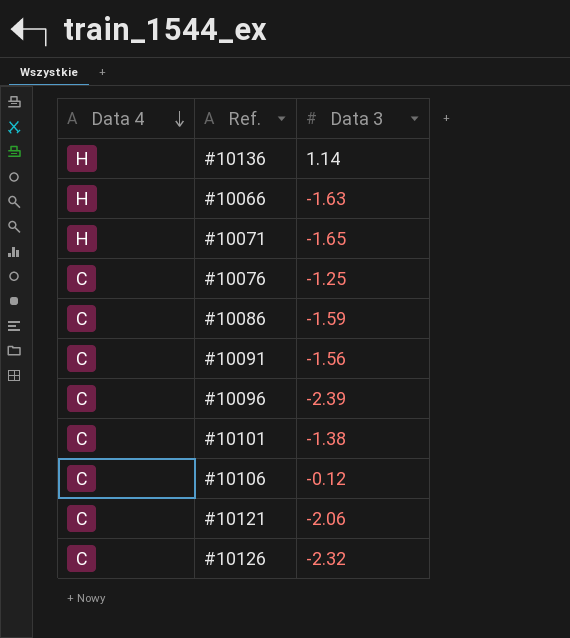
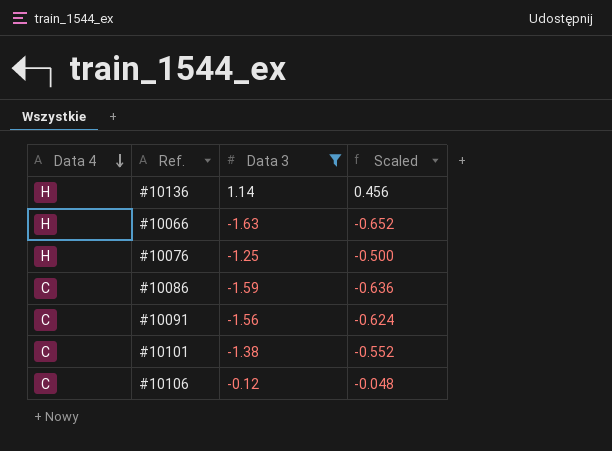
filter: none -> Data 3 >= -1.63
column Scaled | formula: none -> [Data 3] * 0.4
#10076 | Data 4: C -> H

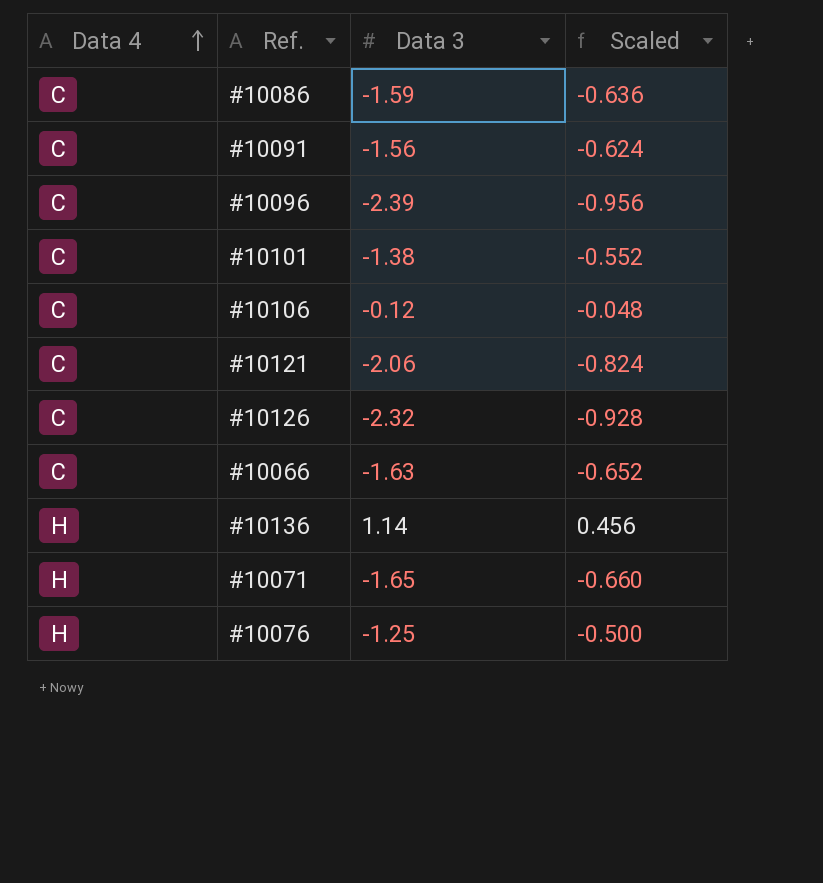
filter: Data 3 >= -1.63 -> none
row order: Data 4 descending -> Data 4 ascending
#10066 | Data 4: H -> C

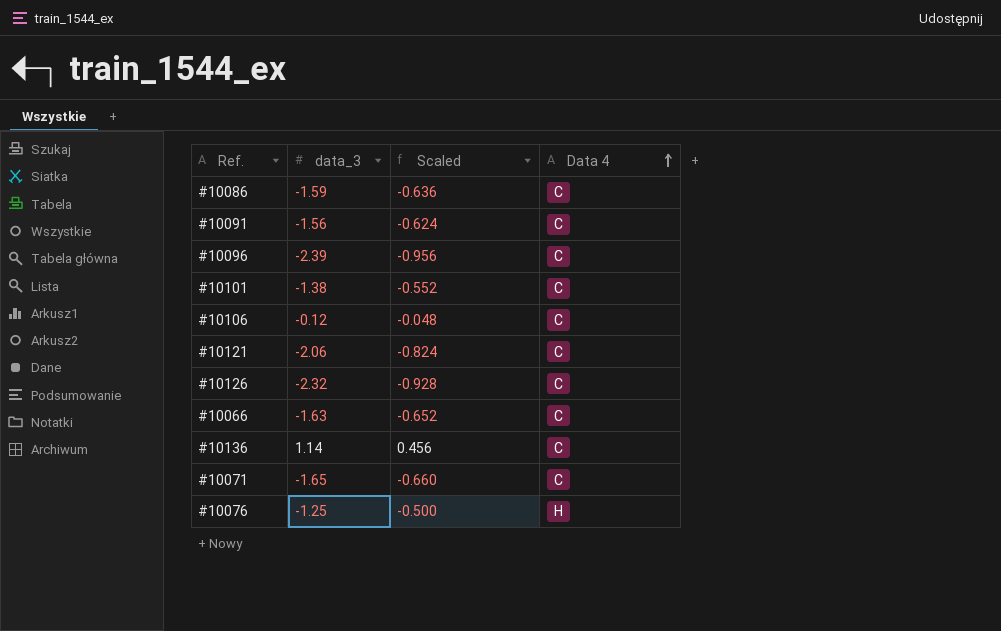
column name: Data 3 -> data_3
column Data 4 | position: 1 -> 4
#10136 | Data 4: H -> C
#10071 | Data 4: H -> C

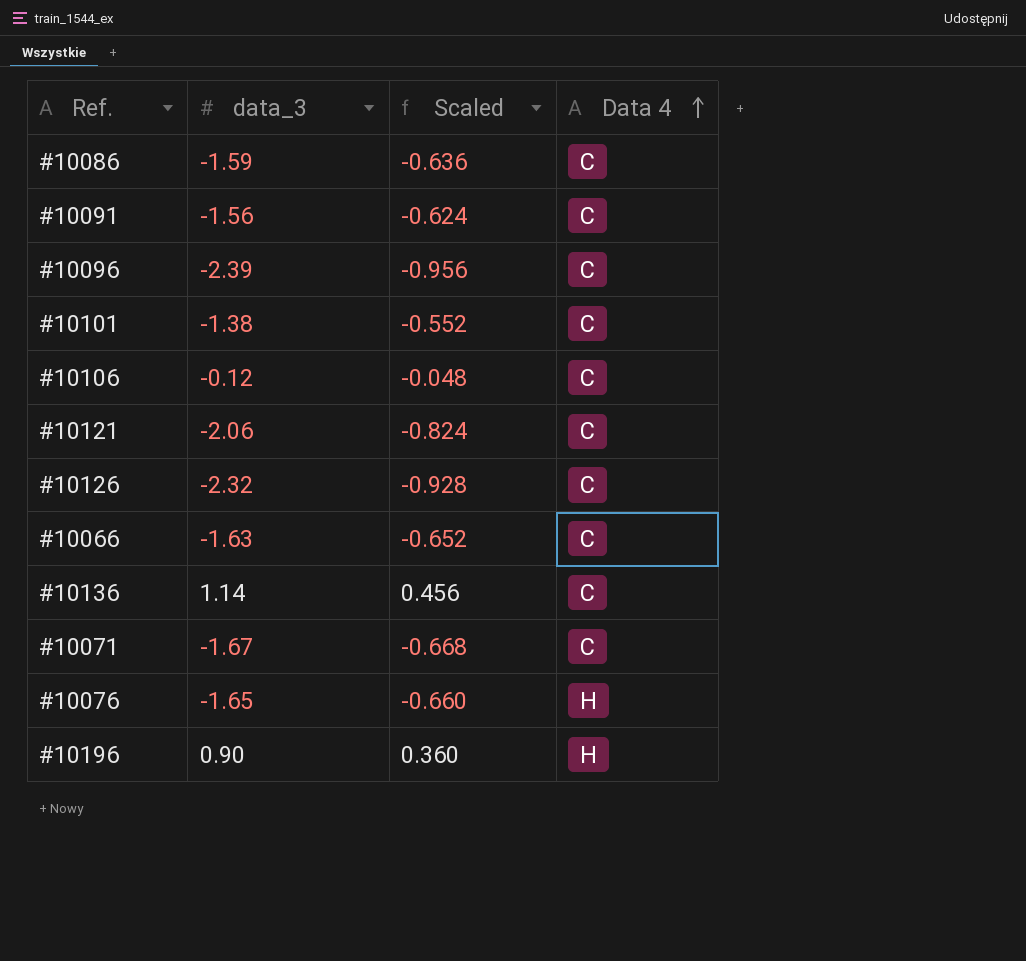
#10071 | data_3: -1.65 -> -1.67
#10071 | Scaled: -0.660 -> -0.668
#10076 | data_3: -1.25 -> -1.65
#10076 | Scaled: -0.500 -> -0.660
row #10196: none -> 0.90 | 0.360 | H

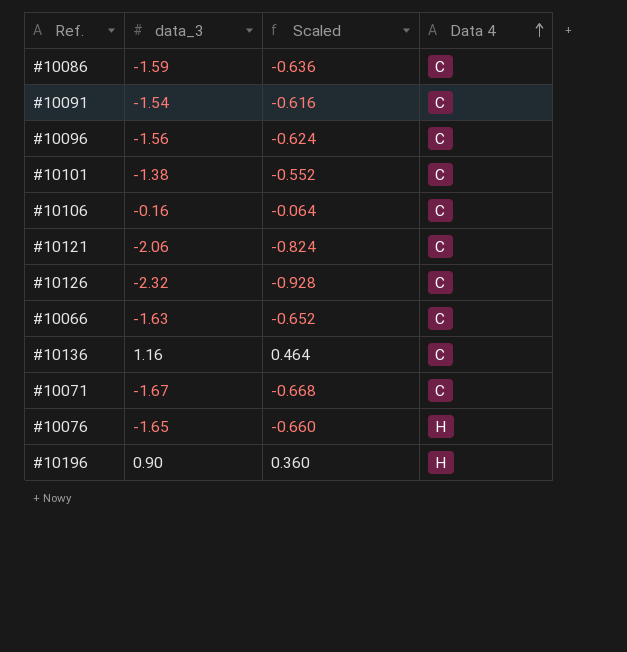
#10091 | data_3: -1.56 -> -1.54
#10091 | Scaled: -0.624 -> -0.616
#10096 | data_3: -2.39 -> -1.56
#10096 | Scaled: -0.956 -> -0.624
#10106 | data_3: -0.12 -> -0.16
#10106 | Scaled: -0.048 -> -0.064
#10136 | data_3: 1.14 -> 1.16
#10136 | Scaled: 0.456 -> 0.464

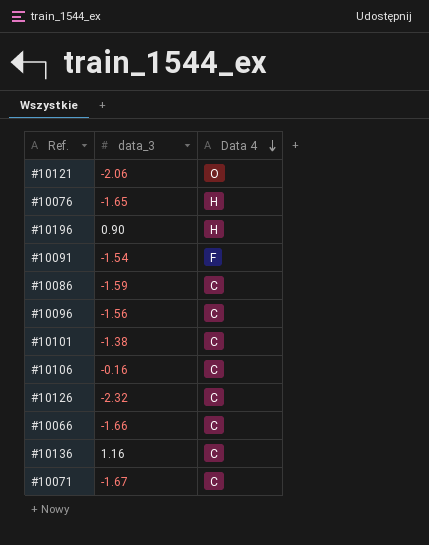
row order: Data 4 ascending -> Data 4 descending
column Scaled | formula: [data_3] * 0.4 -> none
#10121 | Data 4: C -> O
#10091 | Data 4: C -> F
#10066 | data_3: -1.63 -> -1.66

